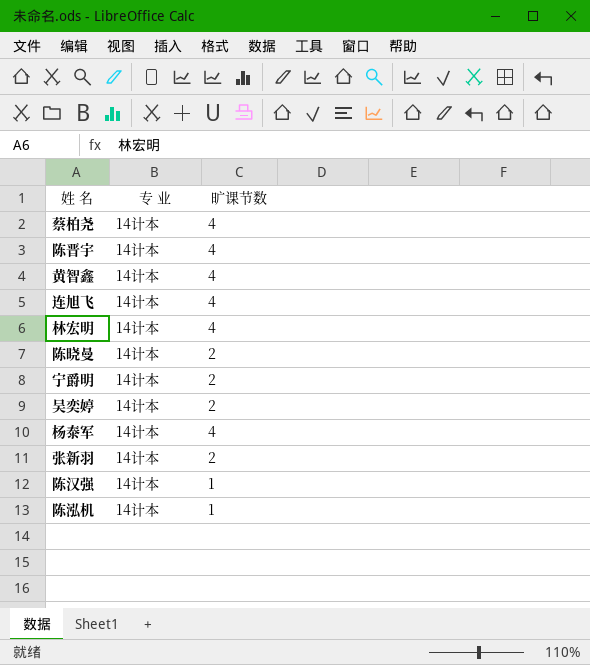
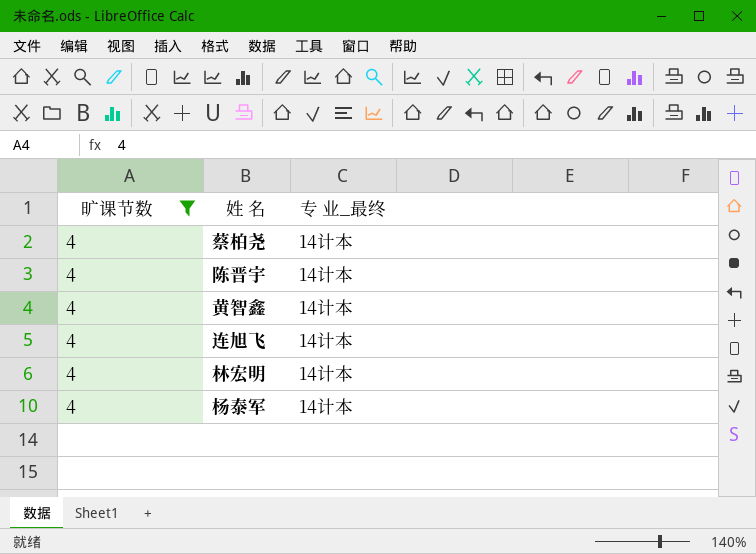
filter: none -> 旷课节数 = 4
column 旷课节数 | position: 3 -> 1
column name: 专 业 -> 专 业_最终

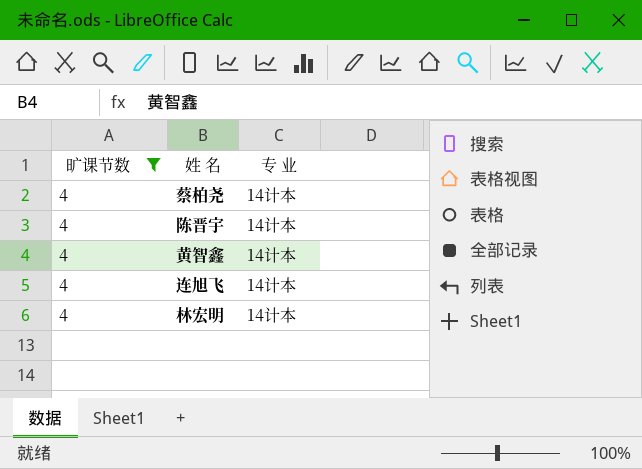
column name: 专 业_最终 -> 专 业
row 杨泰军: 4 | 14计本 -> none

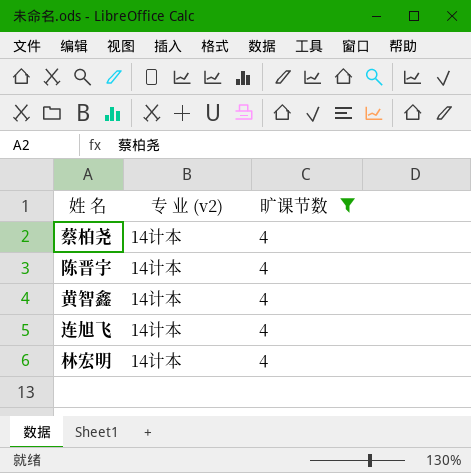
column name: 专 业 -> 专 业 (v2)
column 旷课节数 | position: 1 -> 3

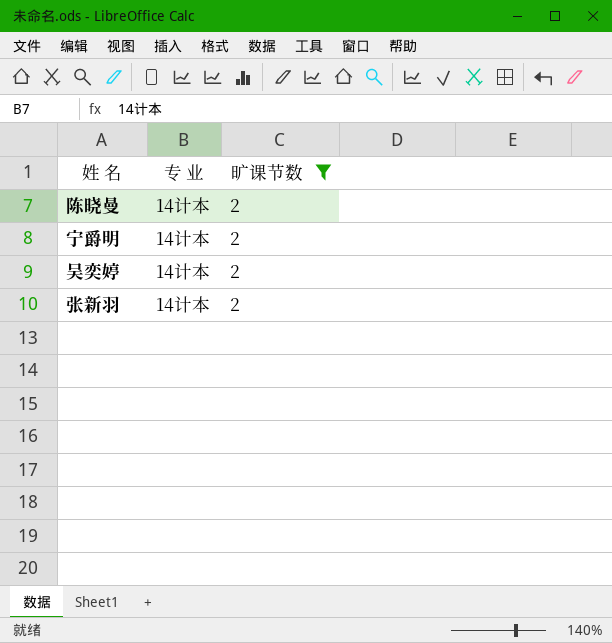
filter: 旷课节数 = 4 -> 旷课节数 = 2
column name: 专 业 (v2) -> 专 业

